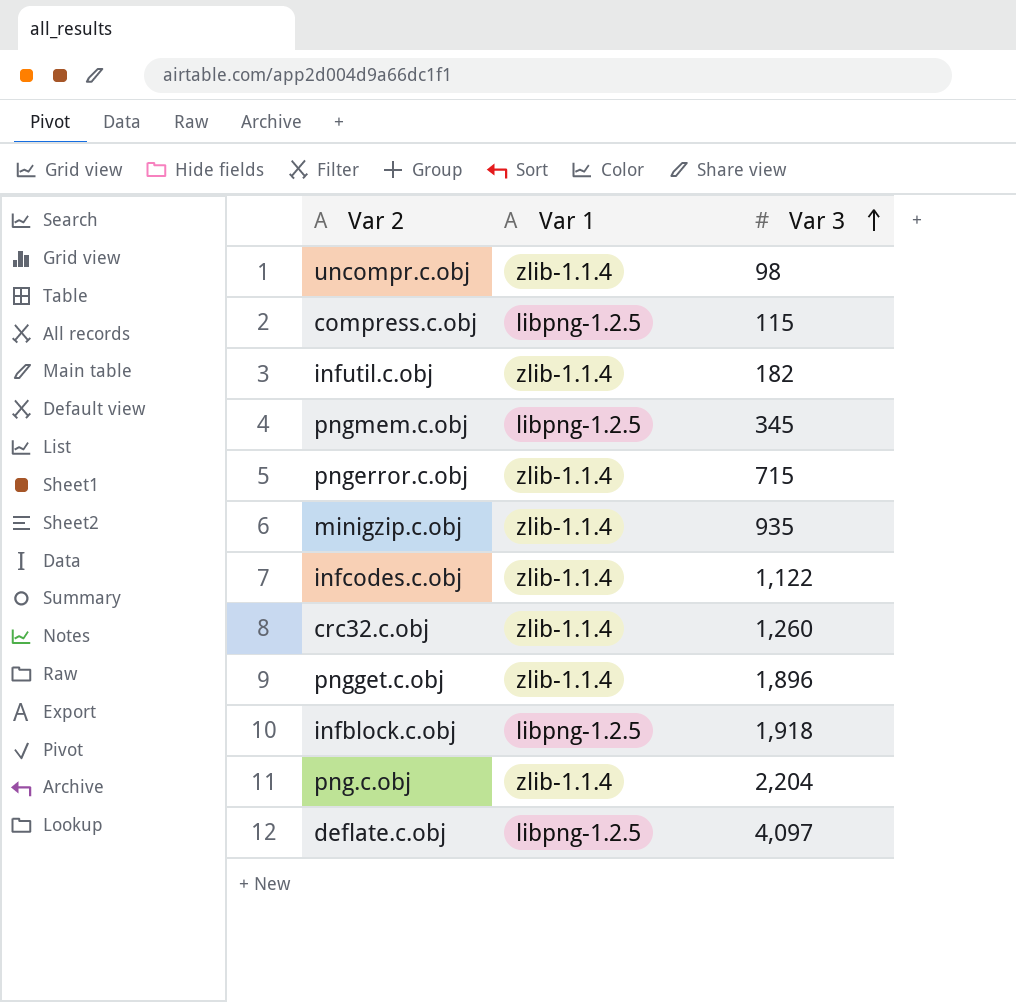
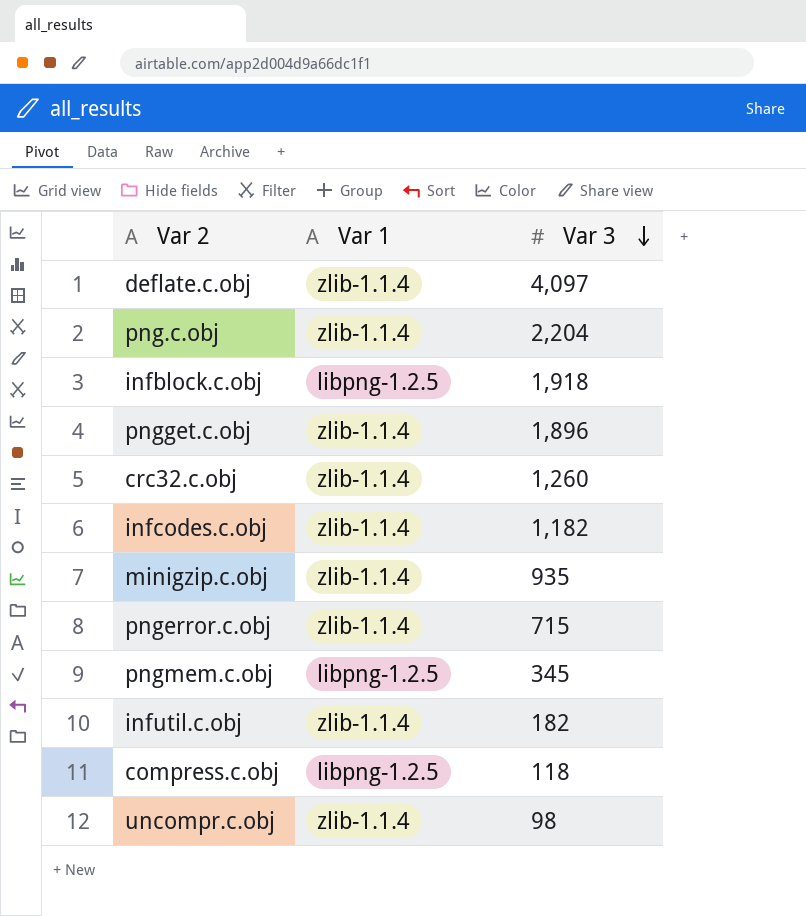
row order: Var 3 ascending -> Var 3 descending
deflate.c.obj | Var 1: libpng-1.2.5 -> zlib-1.1.4
infcodes.c.obj | Var 3: 1,122 -> 1,182
compress.c.obj | Var 3: 115 -> 118

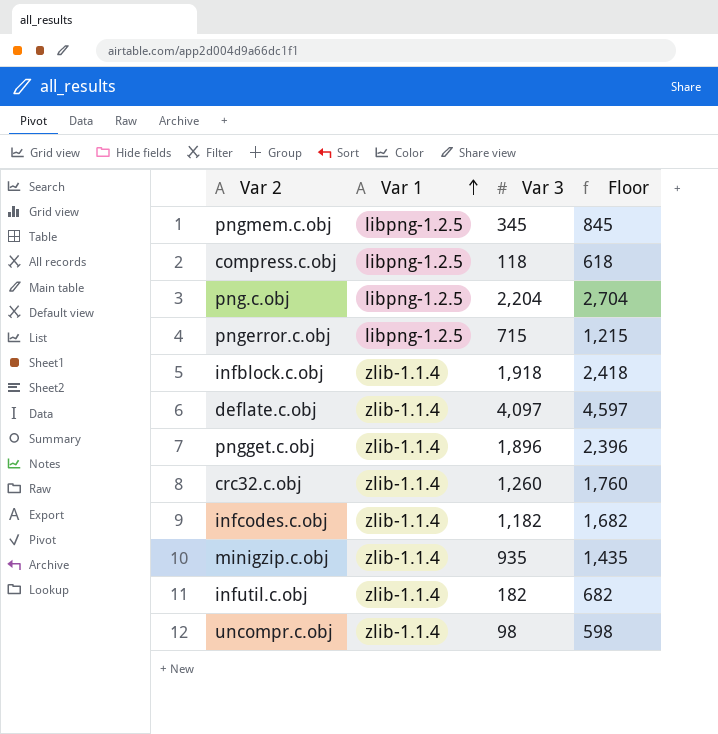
row order: Var 3 descending -> Var 1 ascending
column Floor | formula: none -> [Var 3] + 500
png.c.obj | Var 1: zlib-1.1.4 -> libpng-1.2.5
pngerror.c.obj | Var 1: zlib-1.1.4 -> libpng-1.2.5
infblock.c.obj | Var 1: libpng-1.2.5 -> zlib-1.1.4

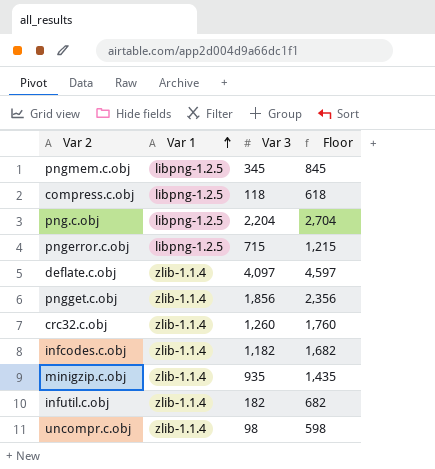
row infblock.c.obj: zlib-1.1.4 | 1,918 | 2,418 -> none
pngget.c.obj | Var 3: 1,896 -> 1,856
pngget.c.obj | Floor: 2,396 -> 2,356

